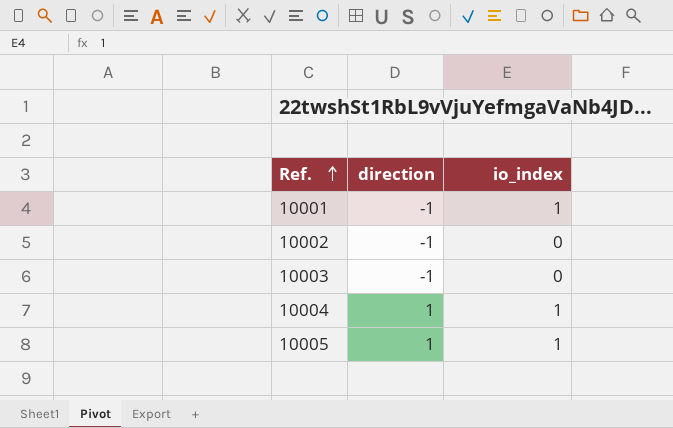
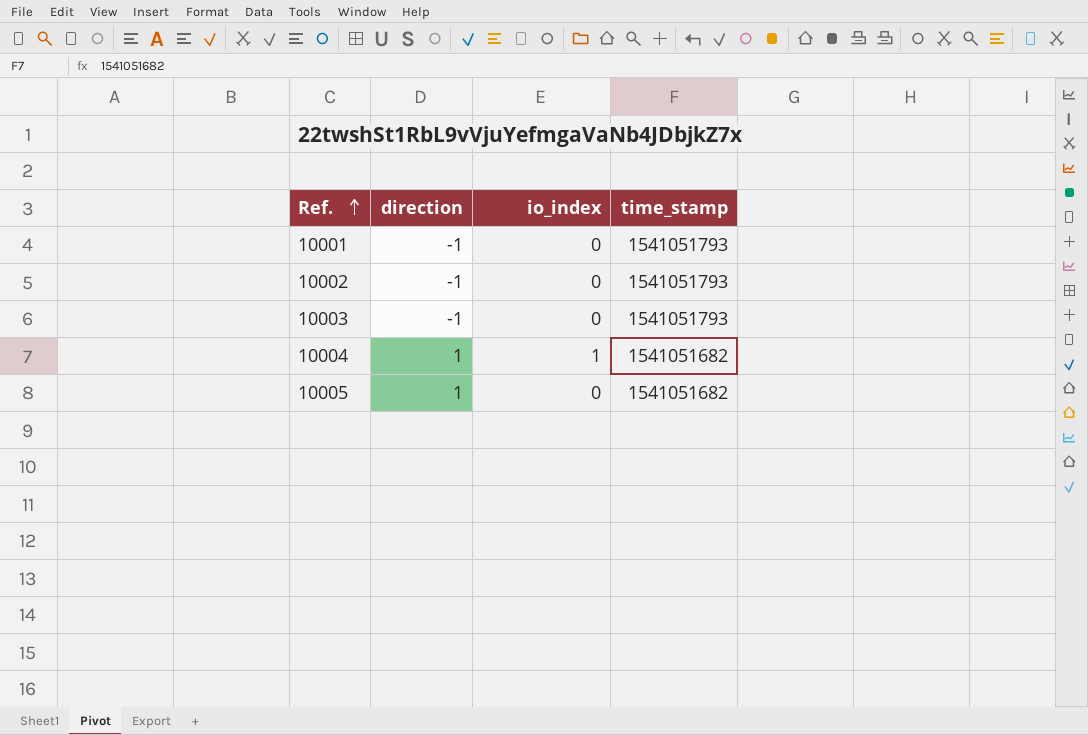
column time_stamp | position: none -> 4
10001 | io_index: 1 -> 0
10005 | io_index: 1 -> 0

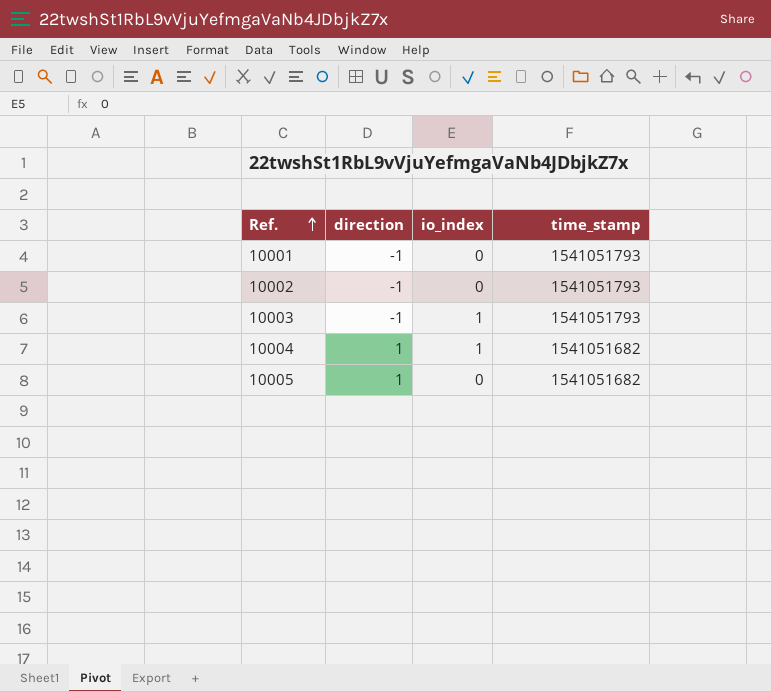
10003 | io_index: 0 -> 1

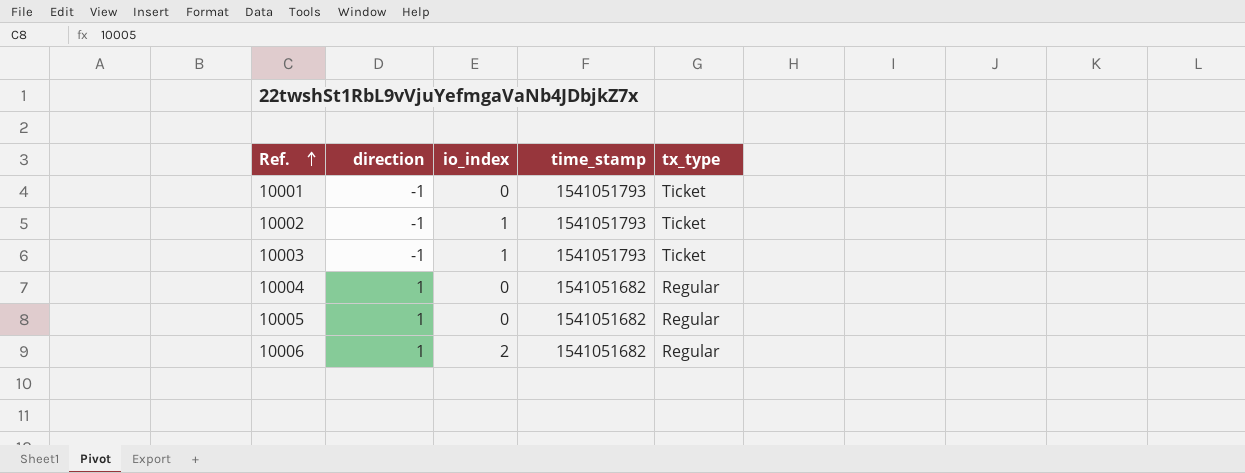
column tx_type | position: none -> 5
10002 | io_index: 0 -> 1
10004 | io_index: 1 -> 0
row 10006: none -> 1 | 2 | 1541051682 | Regular

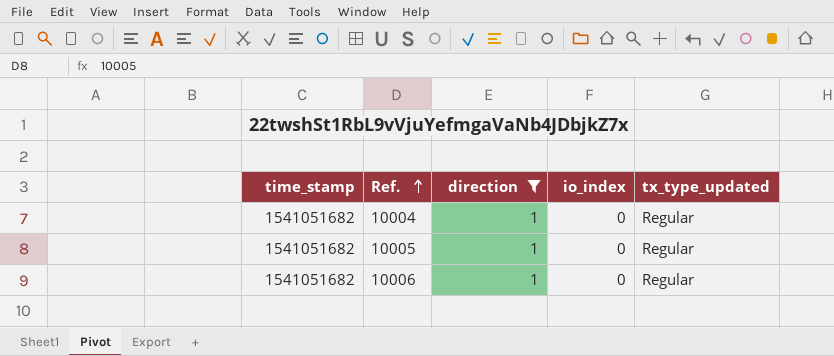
filter: none -> direction = 1
column time_stamp | position: 4 -> 1
column name: tx_type -> tx_type_updated
10006 | io_index: 2 -> 0

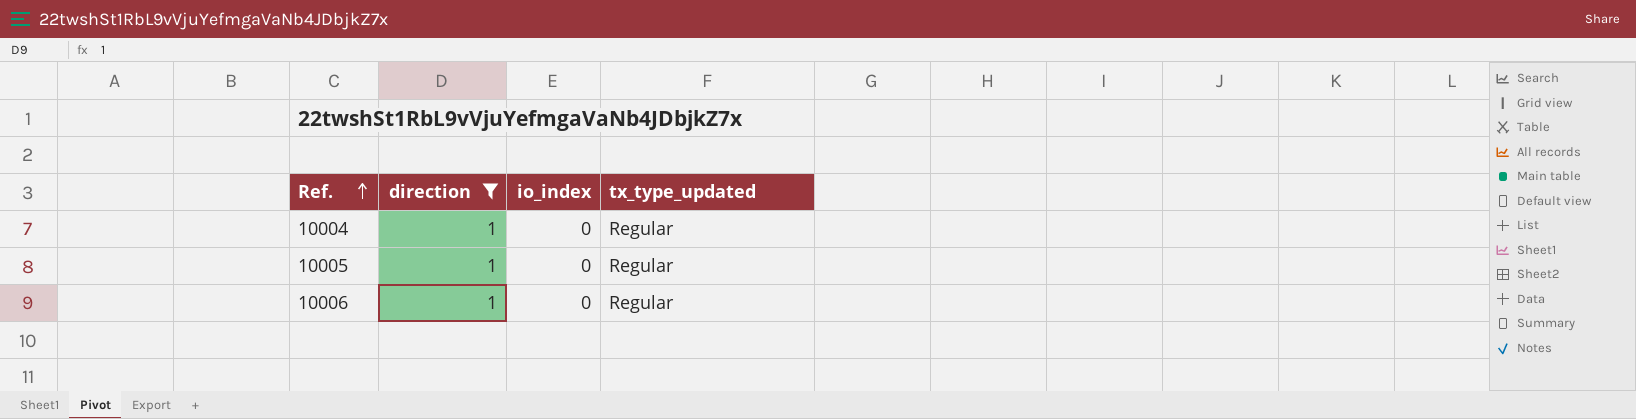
column time_stamp | position: 1 -> none

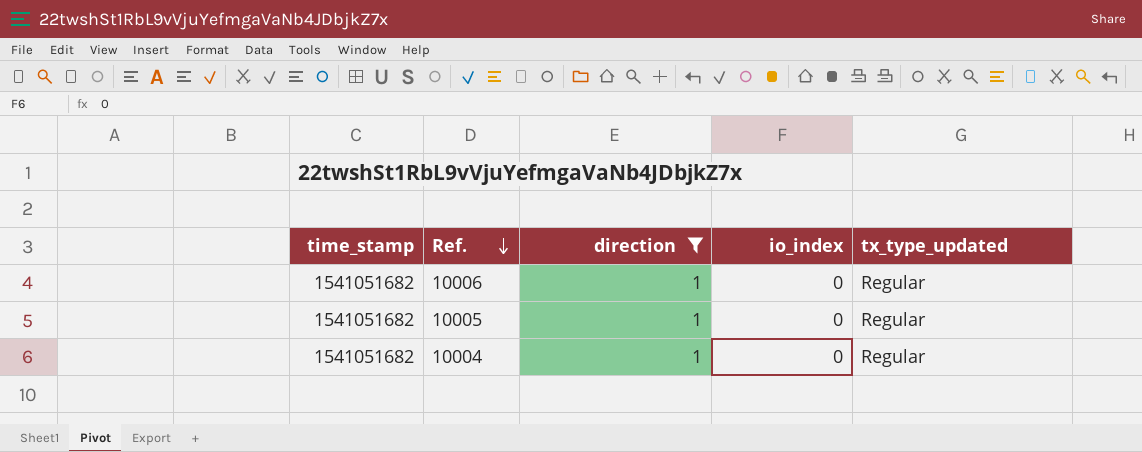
row order: Ref. ascending -> Ref. descending
column time_stamp | position: none -> 1

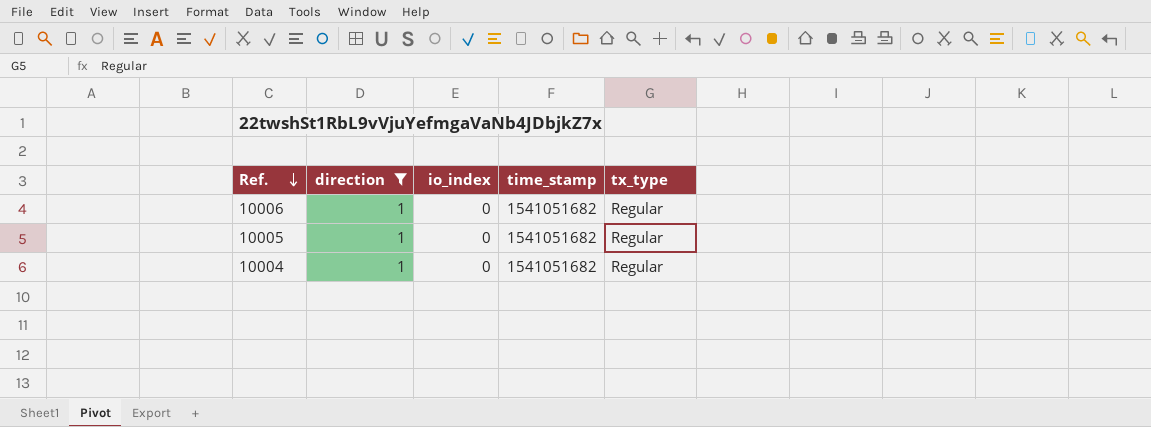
column time_stamp | position: 1 -> 4
column name: tx_type_updated -> tx_type

